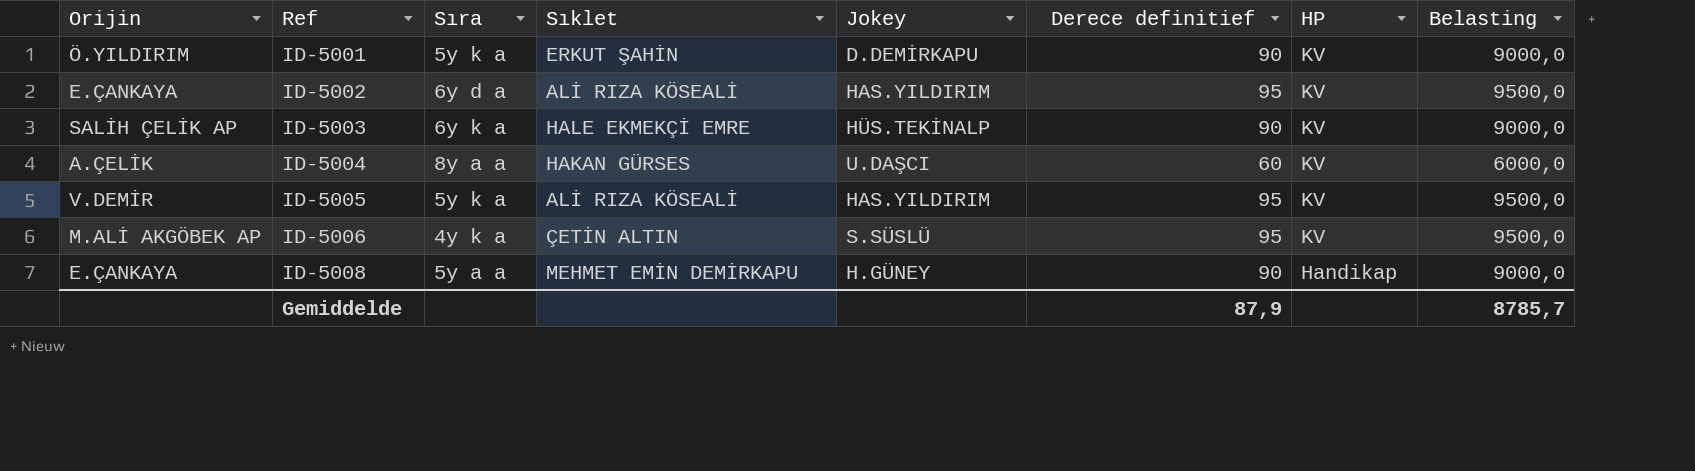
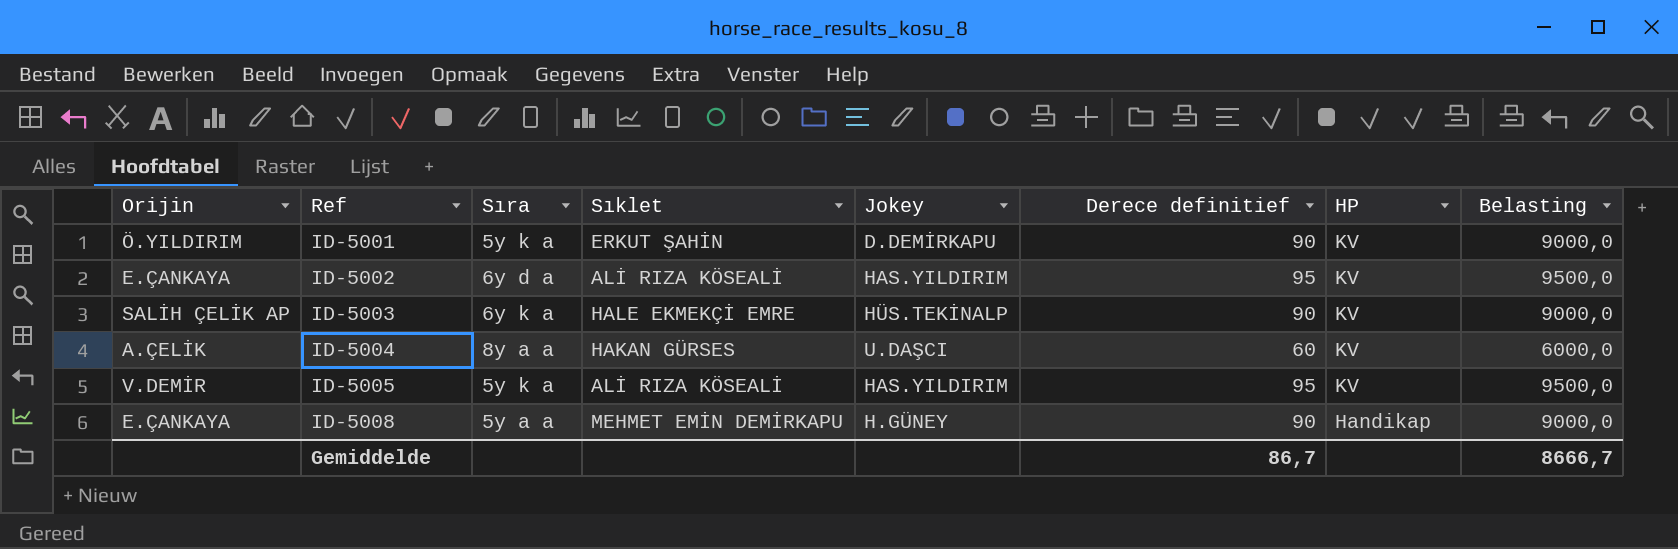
row ID-5006: M.ALİ AKGÖBEK AP | 4y k a | ÇETİN ALTIN | S.SÜSLÜ | 95 | KV | 9500,0 -> none
Gemiddelde | Derece definitief: 87,9 -> 86,7
Gemiddelde | Belasting: 8785,7 -> 8666,7

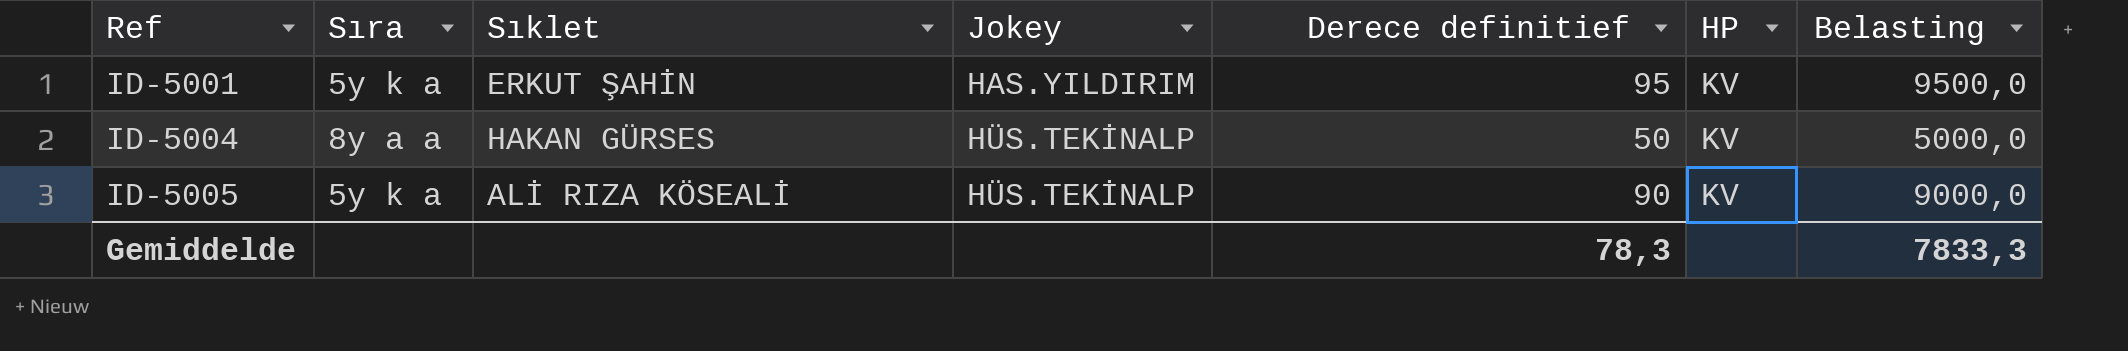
column Orijin | position: 1 -> none
row ID-5002: E.ÇANKAYA | 6y d a | ALİ RIZA KÖSEALİ | HAS.YILDIRIM | 95 | KV | 9500,0 -> none
row ID-5003: SALİH ÇELİK AP | 6y k a | HALE EKMEKÇİ EMRE | HÜS.TEKİNALP | 90 | KV | 9000,0 -> none
row ID-5008: E.ÇANKAYA | 5y a a | MEHMET EMİN DEMİRKAPU | H.GÜNEY | 90 | Handikap | 9000,0 -> none
ID-5001 | Jokey: D.DEMİRKAPU -> HAS.YILDIRIM
ID-5001 | Derece definitief: 90 -> 95
ID-5001 | Belasting: 9000,0 -> 9500,0
ID-5004 | Jokey: U.DAŞCI -> HÜS.TEKİNALP
ID-5004 | Derece definitief: 60 -> 50
ID-5004 | Belasting: 6000,0 -> 5000,0
ID-5005 | Jokey: HAS.YILDIRIM -> HÜS.TEKİNALP
ID-5005 | Derece definitief: 95 -> 90
ID-5005 | Belasting: 9500,0 -> 9000,0
Gemiddelde | Derece definitief: 86,7 -> 78,3
Gemiddelde | Belasting: 8666,7 -> 7833,3

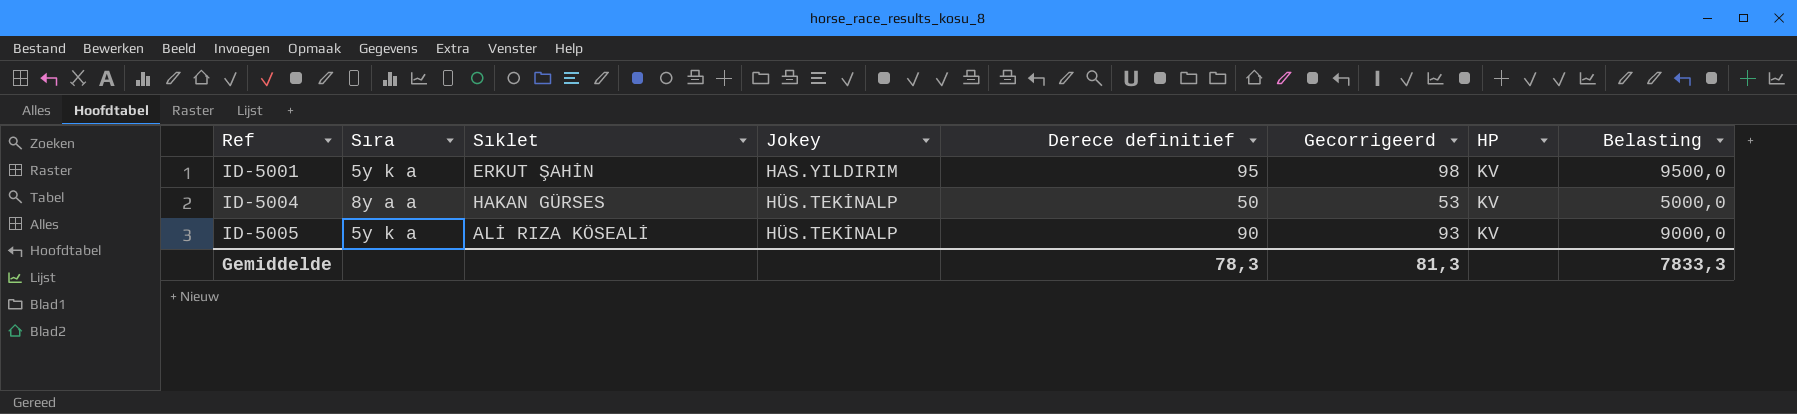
column Gecorrigeerd | formula: none -> [Derece definitief] + 3

